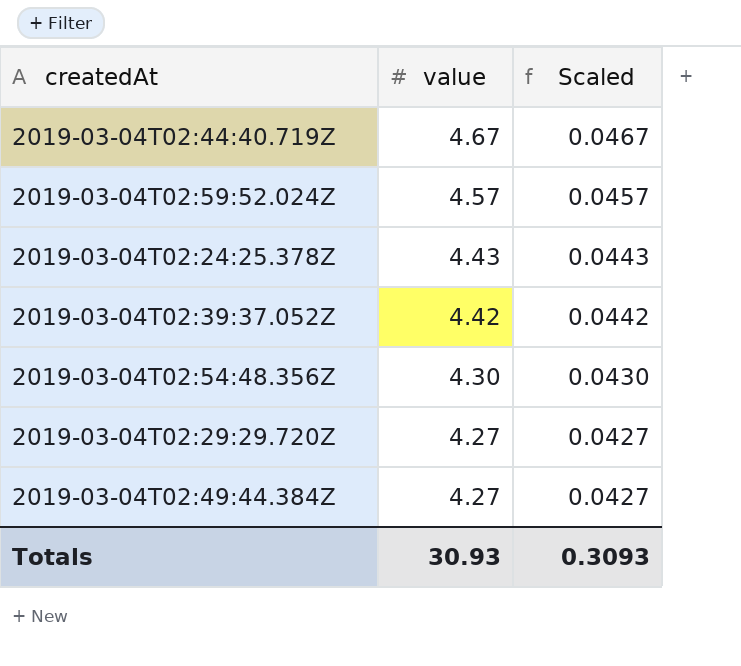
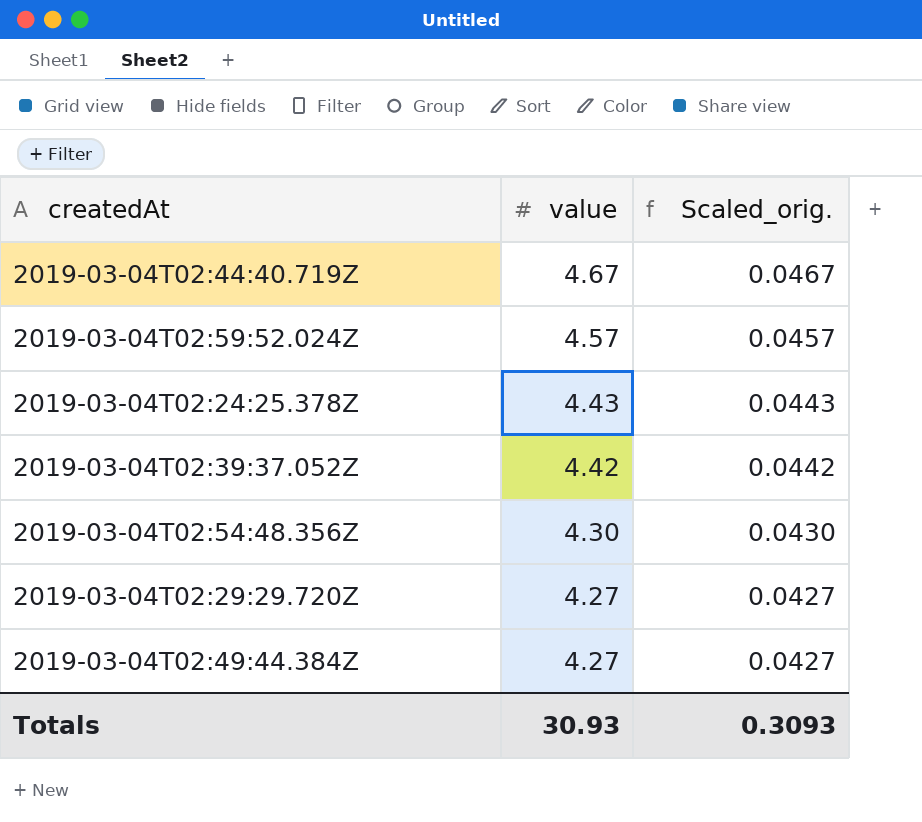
column name: Scaled -> Scaled_orig.

